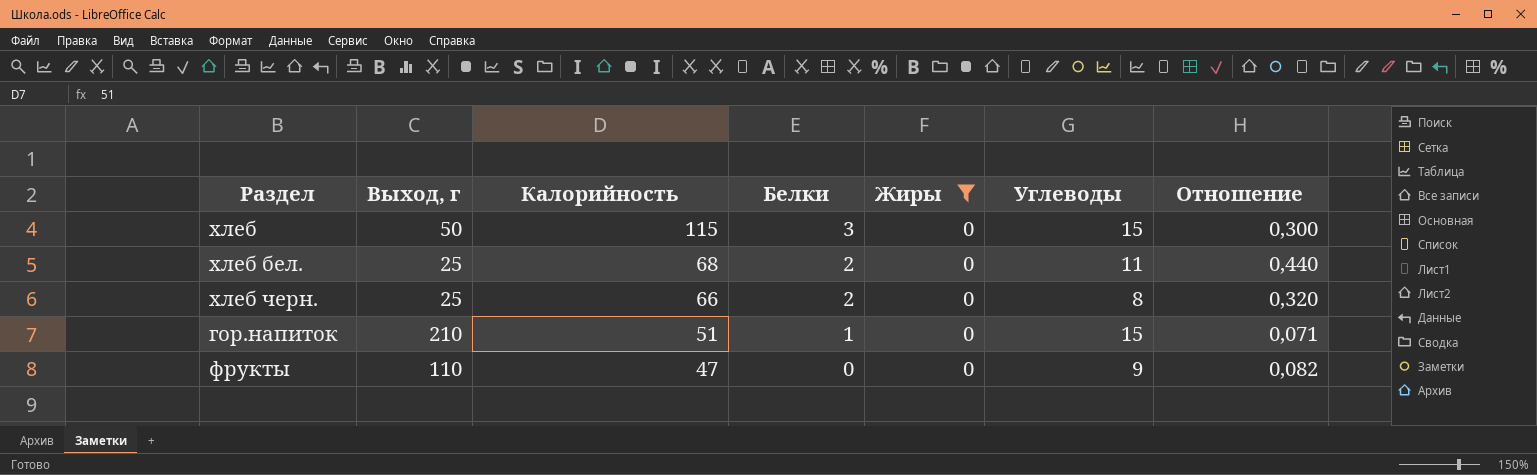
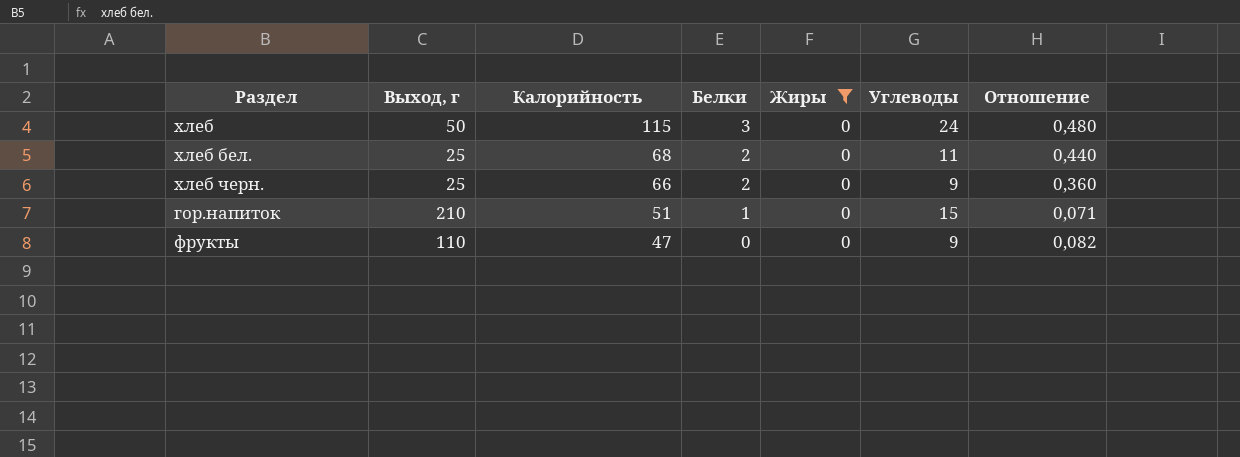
хлеб | Углеводы: 15 -> 24
хлеб | Отношение: 0,300 -> 0,480
хлеб черн. | Углеводы: 8 -> 9
хлеб черн. | Отношение: 0,320 -> 0,360

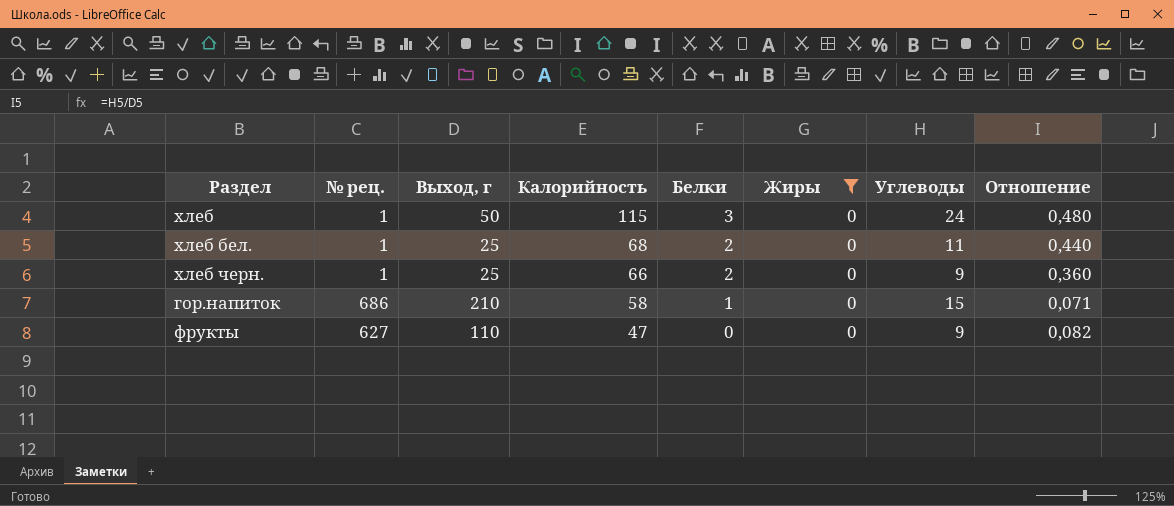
column № рец. | position: none -> 2
гор.напиток | Калорийность: 51 -> 58

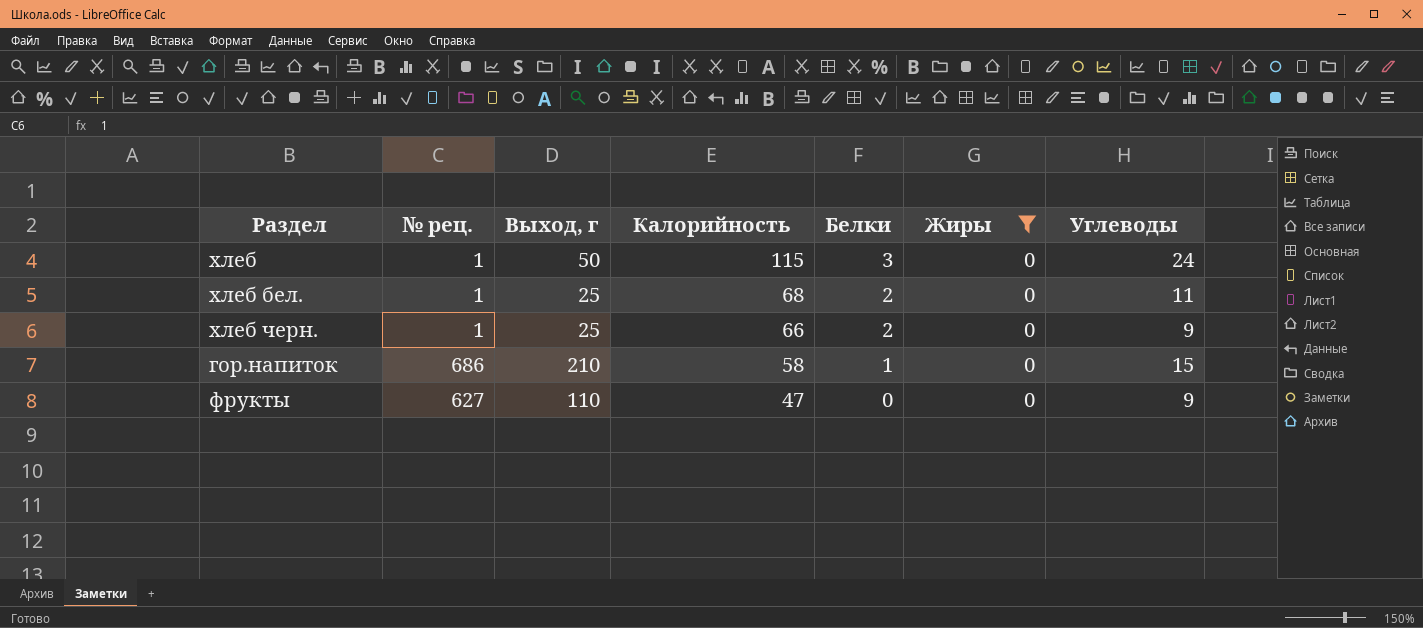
column Отношение | formula: [Углеводы] / [Выход, г] -> none

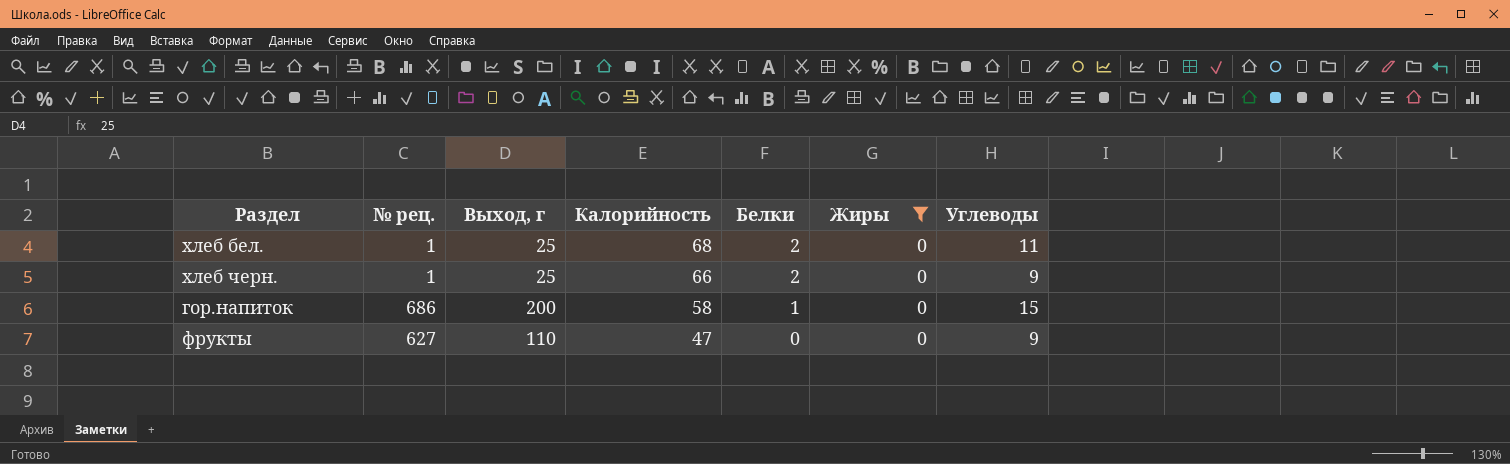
row хлеб: 1 | 50 | 115 | 3 | 0 | 24 -> none
гор.напиток | Выход, г: 210 -> 200

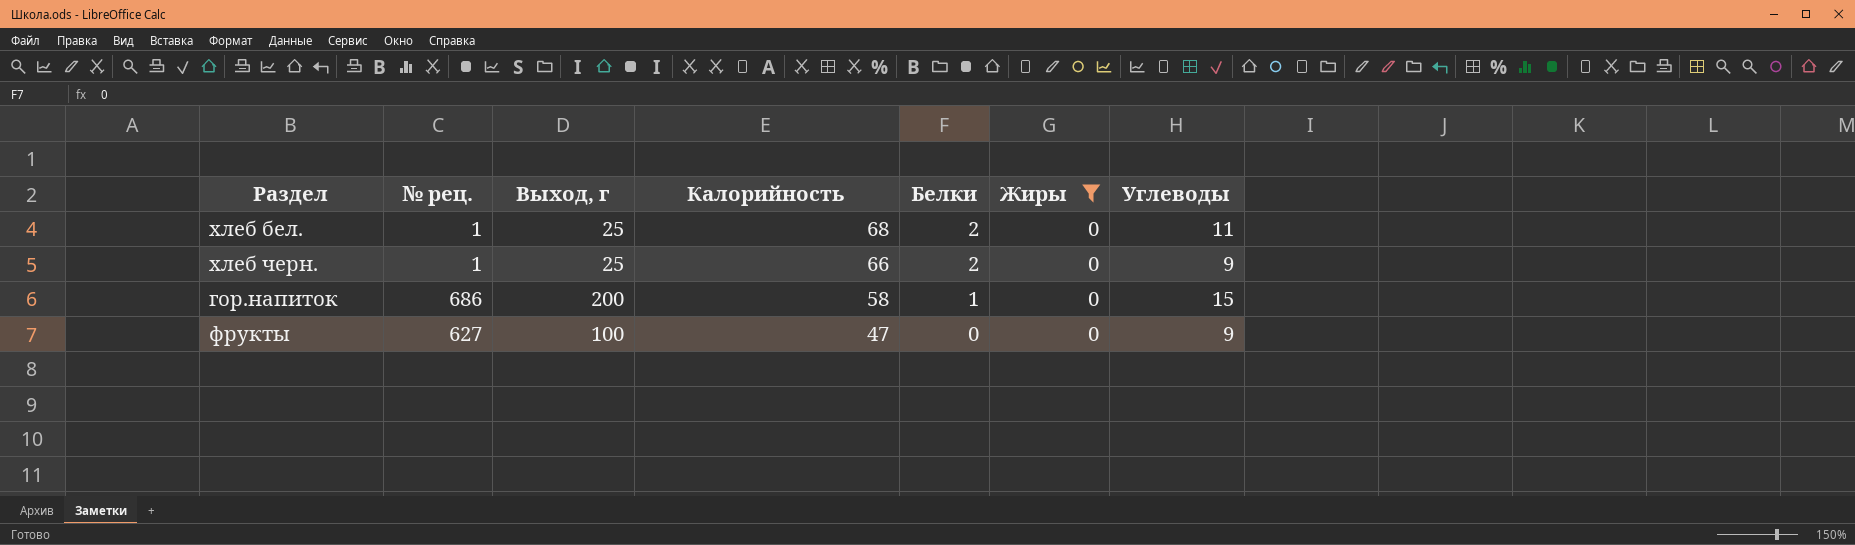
фрукты | Выход, г: 110 -> 100

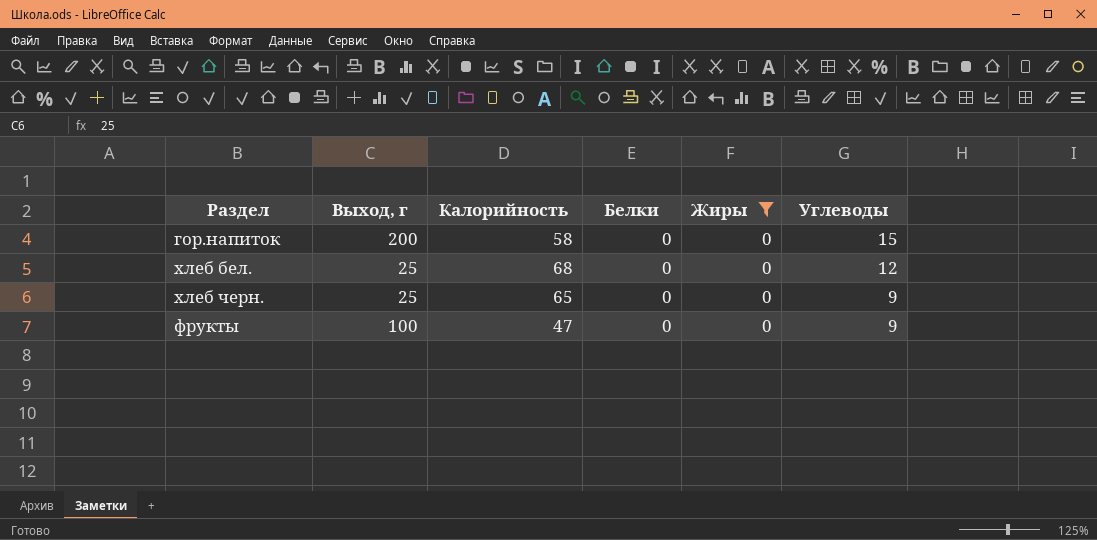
row order: Калорийность descending -> Углеводы descending
column № рец. | position: 2 -> none
гор.напиток | Белки: 1 -> 0
хлеб бел. | Белки: 2 -> 0
хлеб бел. | Углеводы: 11 -> 12
хлеб черн. | Калорийность: 66 -> 65
хлеб черн. | Белки: 2 -> 0

